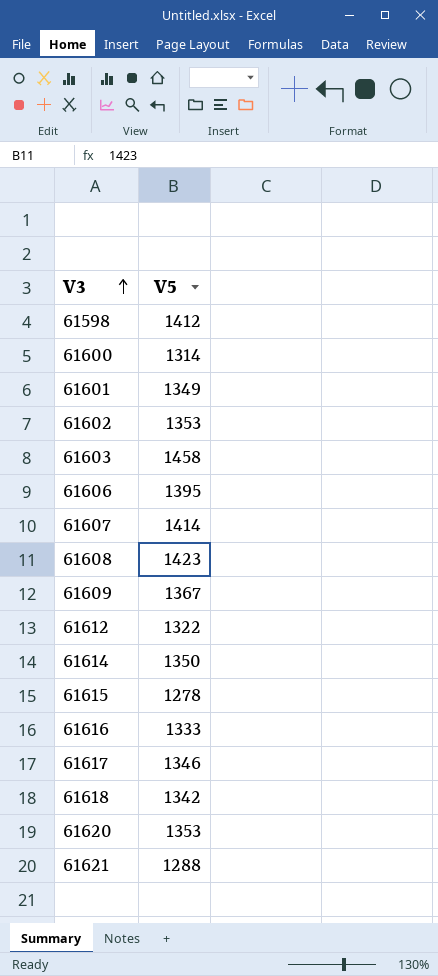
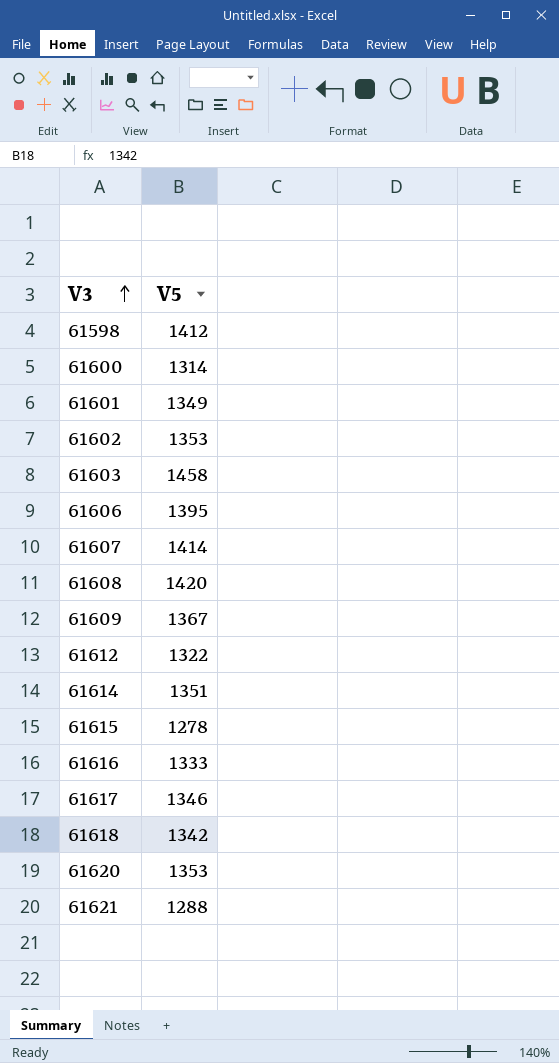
61608 | V5: 1423 -> 1420
61614 | V5: 1350 -> 1351

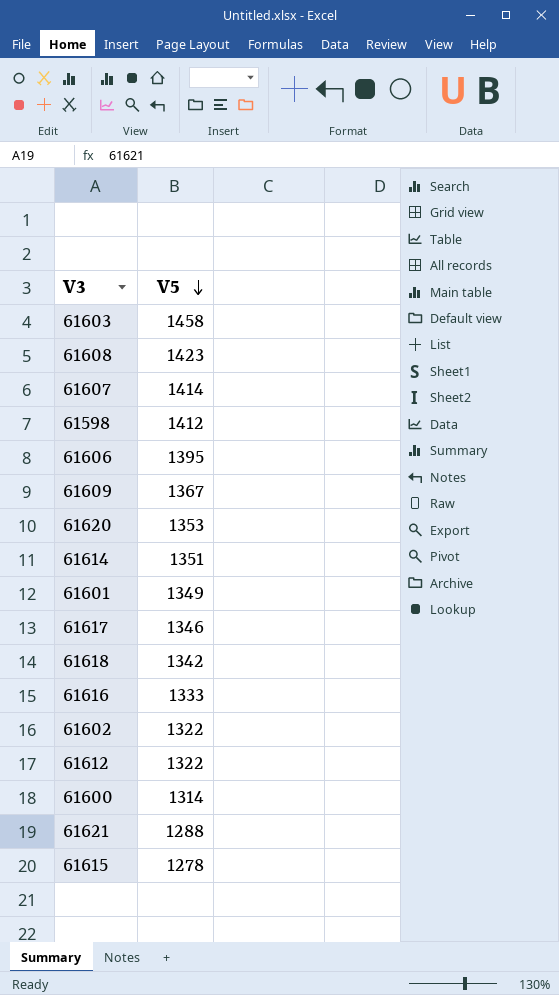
row order: V3 ascending -> V5 descending
61608 | V5: 1420 -> 1423
61602 | V5: 1353 -> 1322

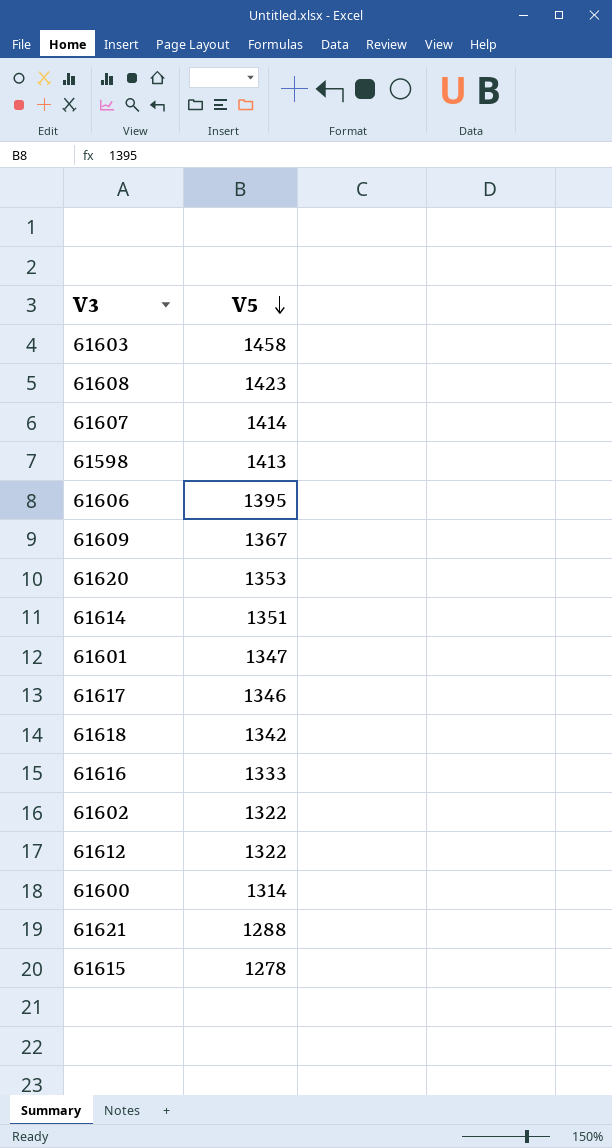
61598 | V5: 1412 -> 1413
61601 | V5: 1349 -> 1347

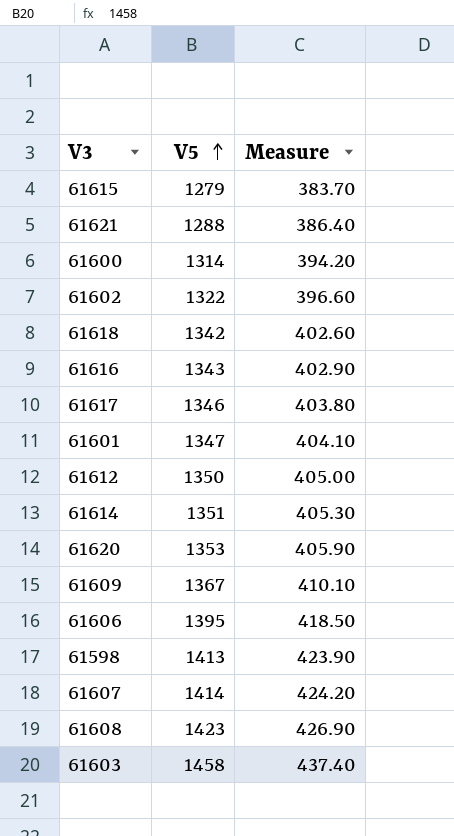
row order: V5 descending -> V5 ascending
column Measure | formula: none -> [V5] * 0.3
61615 | V5: 1278 -> 1279
61616 | V5: 1333 -> 1343
61612 | V5: 1322 -> 1350

